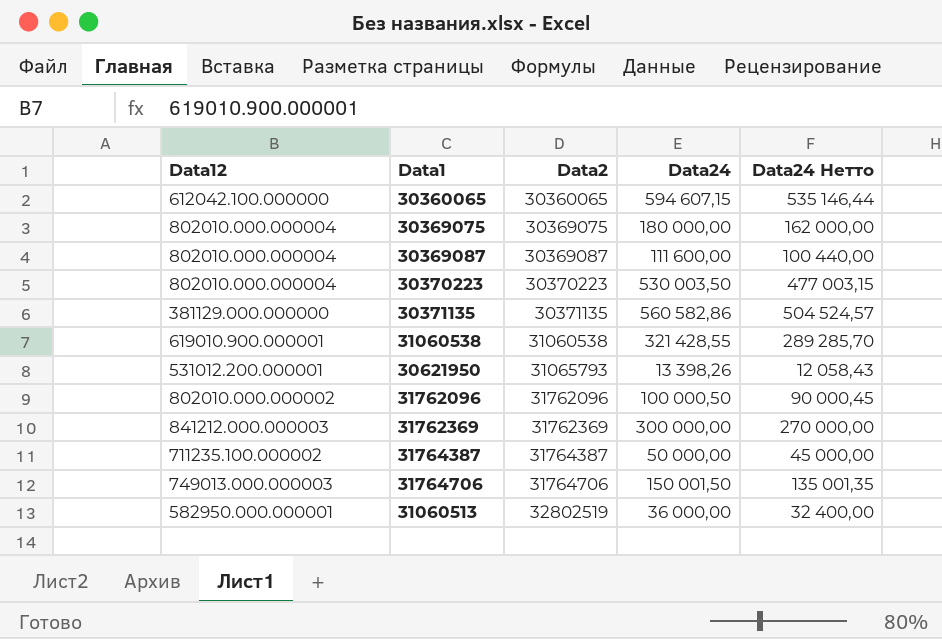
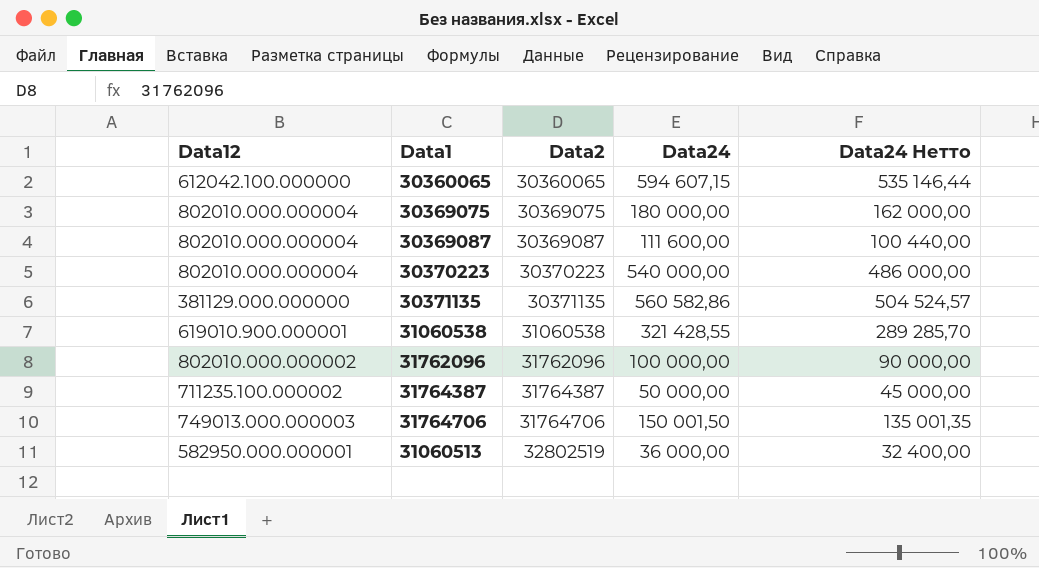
row 30621950: 531012.200.000001 | 31065793 | 13 398,26 | 12 058,43 -> none
row 31762369: 841212.000.000003 | 31762369 | 300 000,00 | 270 000,00 -> none
30370223 | Data24: 530 003,50 -> 540 000,00
30370223 | Data24 Нетто: 477 003,15 -> 486 000,00
31762096 | Data24: 100 000,50 -> 100 000,00
31762096 | Data24 Нетто: 90 000,45 -> 90 000,00

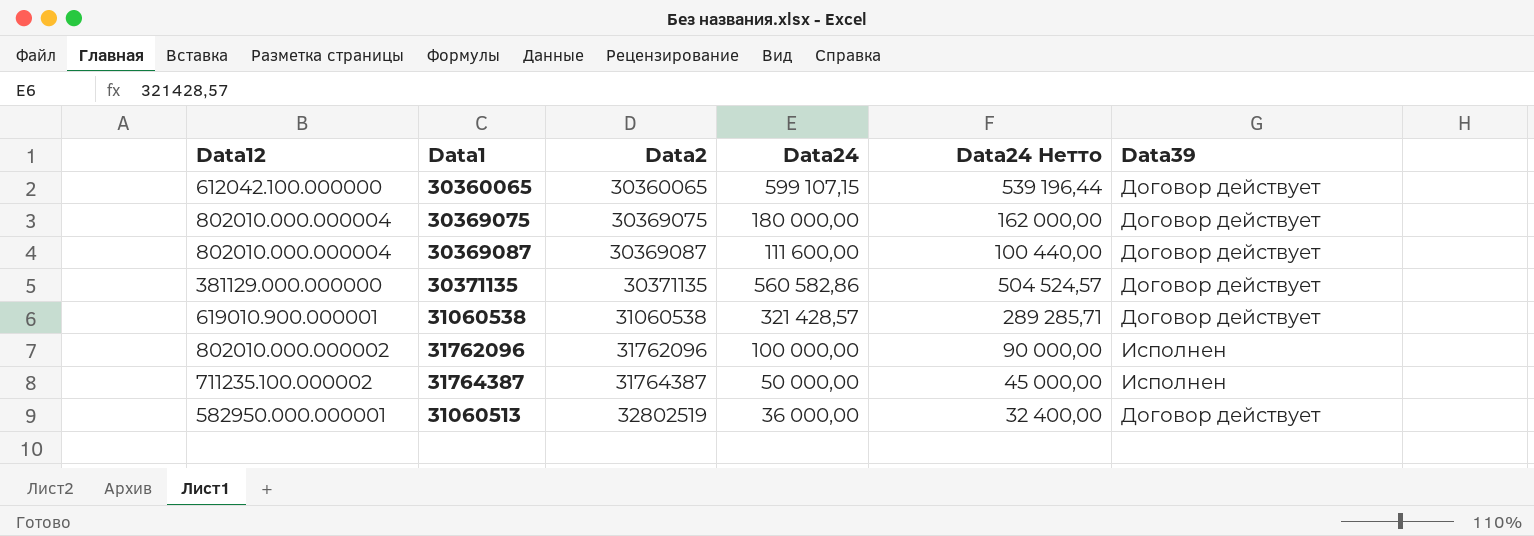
column Data39 | position: none -> 6
row 30370223: 802010.000.000004 | 30370223 | 540 000,00 | 486 000,00 -> none
row 31764706: 749013.000.000003 | 31764706 | 150 001,50 | 135 001,35 -> none
30360065 | Data24: 594 607,15 -> 599 107,15
30360065 | Data24 Нетто: 535 146,44 -> 539 196,44
31060538 | Data24: 321 428,55 -> 321 428,57
31060538 | Data24 Нетто: 289 285,70 -> 289 285,71

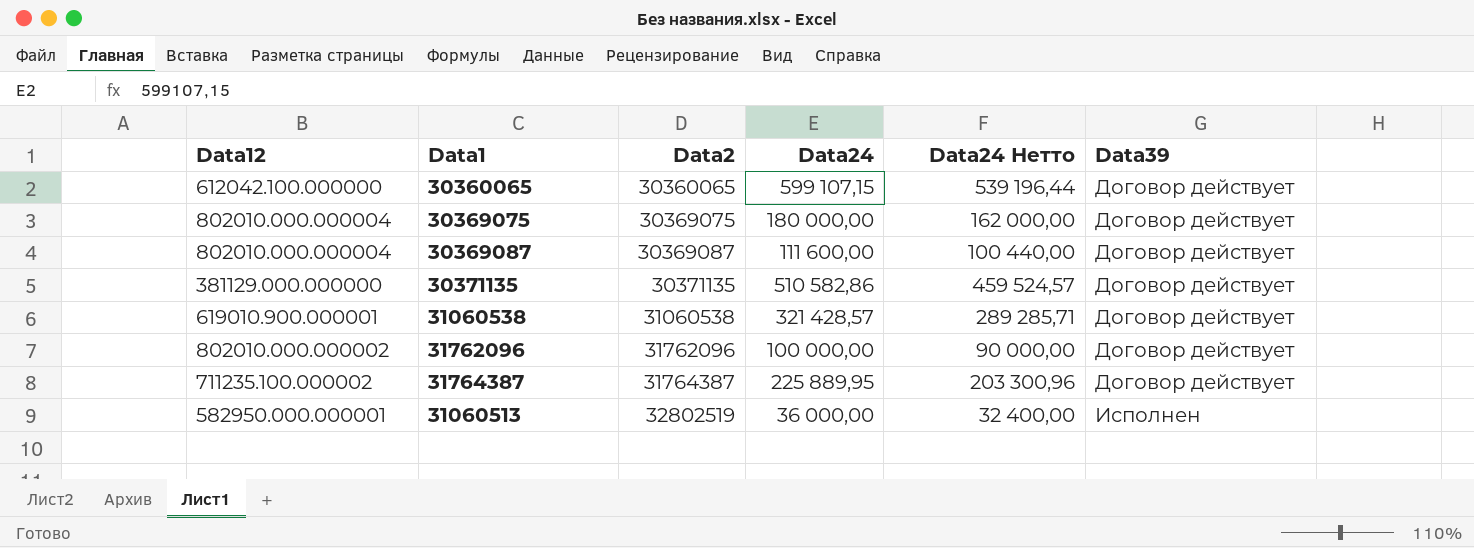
30371135 | Data24: 560 582,86 -> 510 582,86
30371135 | Data24 Нетто: 504 524,57 -> 459 524,57
31762096 | Data39: Исполнен -> Договор действует
31764387 | Data24: 50 000,00 -> 225 889,95
31764387 | Data24 Нетто: 45 000,00 -> 203 300,96
31764387 | Data39: Исполнен -> Договор действует
31060513 | Data39: Договор действует -> Исполнен

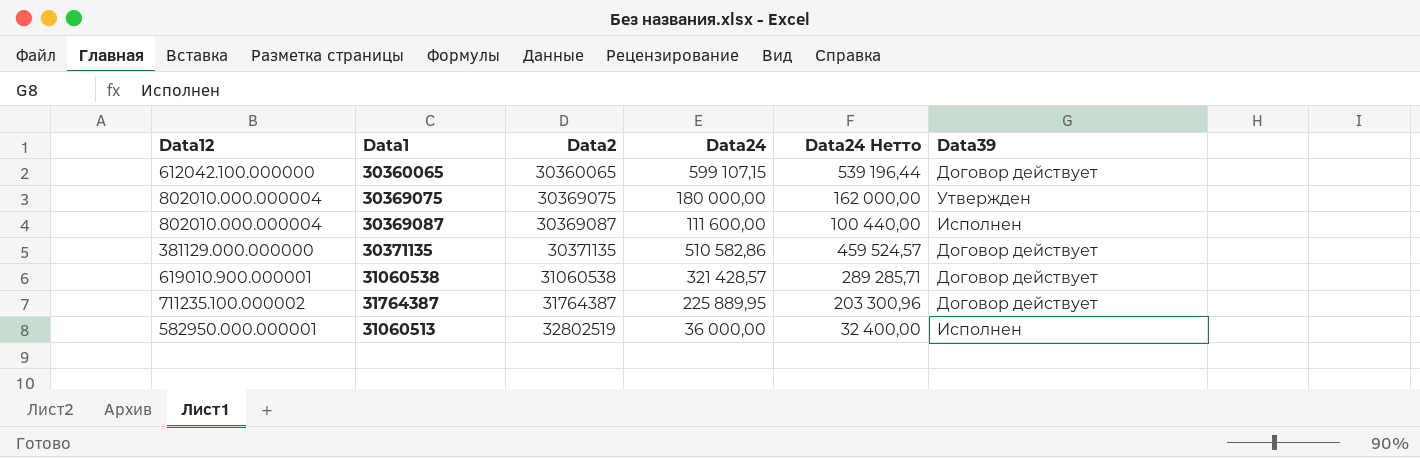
row 31762096: 802010.000.000002 | 31762096 | 100 000,00 | 90 000,00 | Договор действует -> none
30369075 | Data39: Договор действует -> Утвержден
30369087 | Data39: Договор действует -> Исполнен

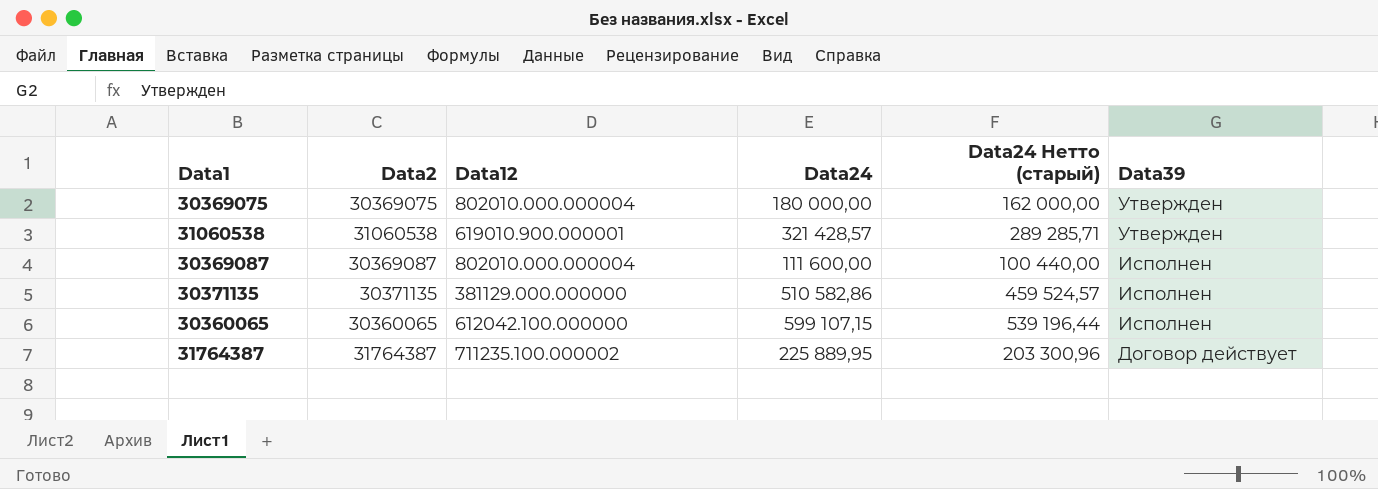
row order: Data2 ascending -> Data39 descending
column Data12 | position: 1 -> 3
column name: Data24 Нетто -> Data24 Нетто (старый)
row 31060513: 582950.000.000001 | 32802519 | 36 000,00 | 32 400,00 | Исполнен -> none
31060538 | Data39: Договор действует -> Утвержден
30371135 | Data39: Договор действует -> Исполнен
30360065 | Data39: Договор действует -> Исполнен

